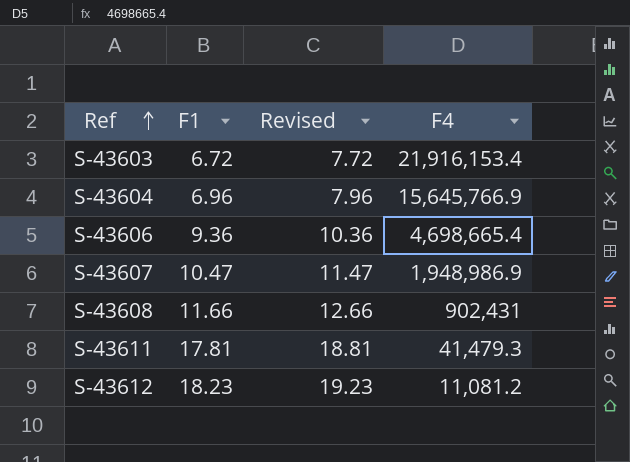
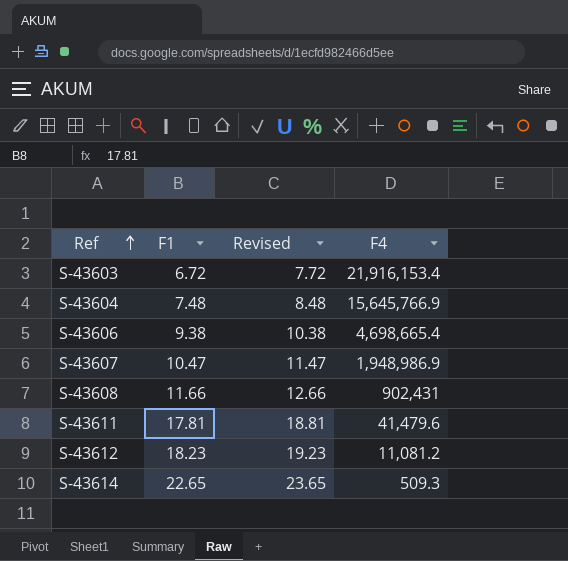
S-43604 | F1: 6.96 -> 7.48
S-43604 | Revised: 7.96 -> 8.48
S-43606 | F1: 9.36 -> 9.38
S-43606 | Revised: 10.36 -> 10.38
S-43611 | F4: 41,479.3 -> 41,479.6
row S-43614: none -> 22.65 | 23.65 | 509.3

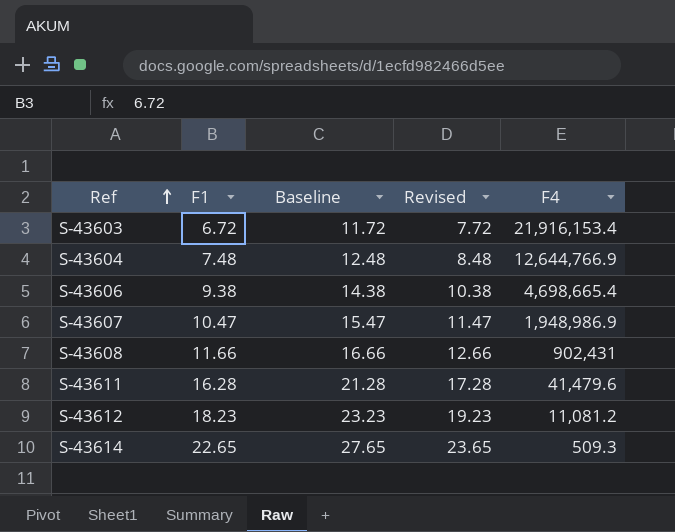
column Baseline | formula: none -> [F1] + 5
S-43604 | F4: 15,645,766.9 -> 12,644,766.9
S-43611 | F1: 17.81 -> 16.28
S-43611 | Revised: 18.81 -> 17.28

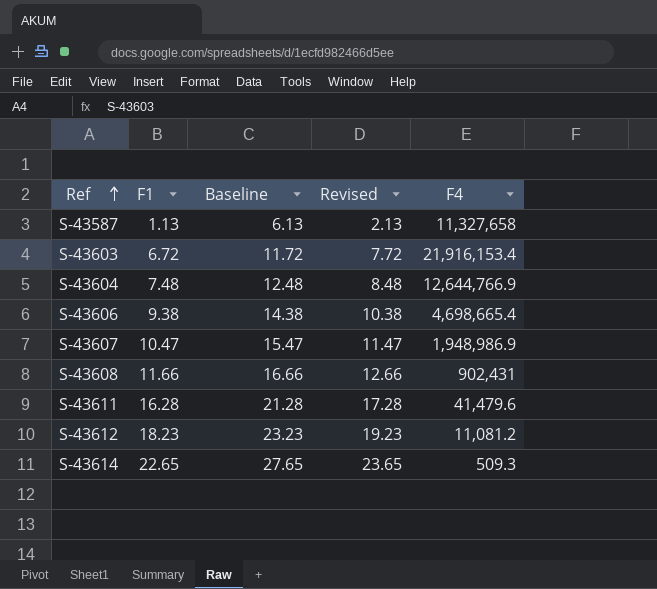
row S-43587: none -> 1.13 | 6.13 | 2.13 | 11,327,658

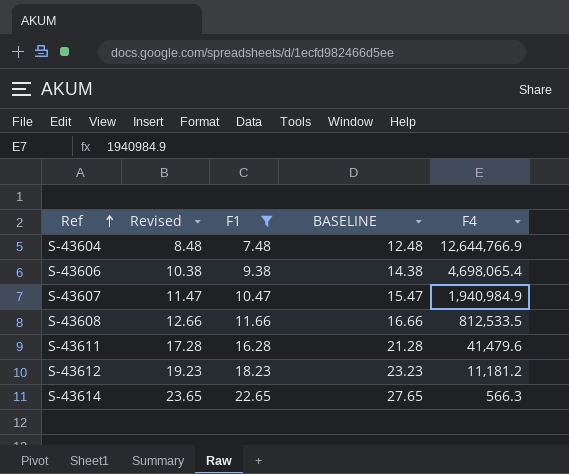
filter: none -> F1 >= 7.48
column Revised | position: 4 -> 2
column name: Baseline -> BASELINE
S-43606 | F4: 4,698,665.4 -> 4,698,065.4
S-43607 | F4: 1,948,986.9 -> 1,940,984.9
S-43608 | F4: 902,431 -> 812,533.5
S-43612 | F4: 11,081.2 -> 11,181.2
S-43614 | F4: 509.3 -> 566.3

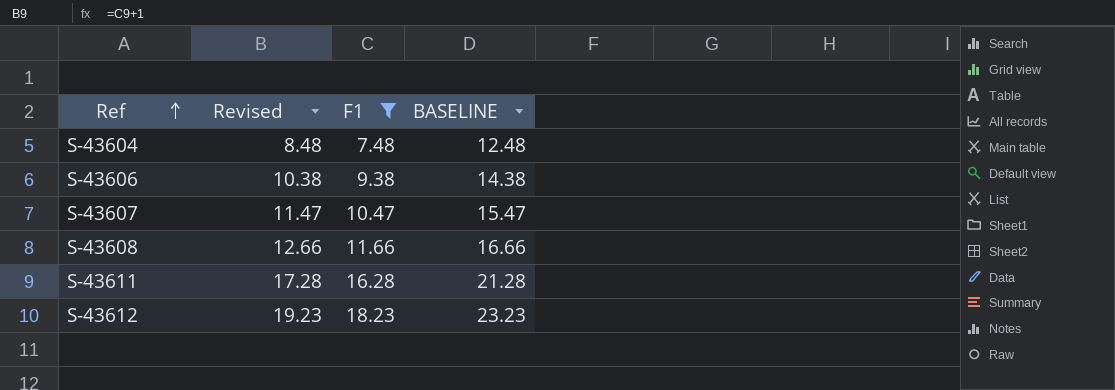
column F4 | position: 5 -> none
row S-43614: 23.65 | 22.65 | 27.65 | 566.3 -> none

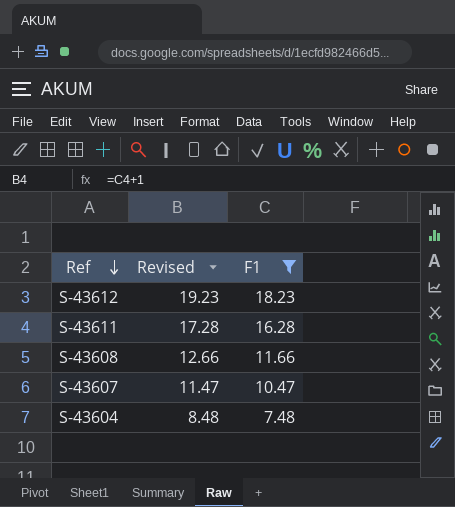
row order: Ref ascending -> Ref descending
column BASELINE | formula: [F1] + 5 -> none
row S-43606: 10.38 | 9.38 | 14.38 -> none

